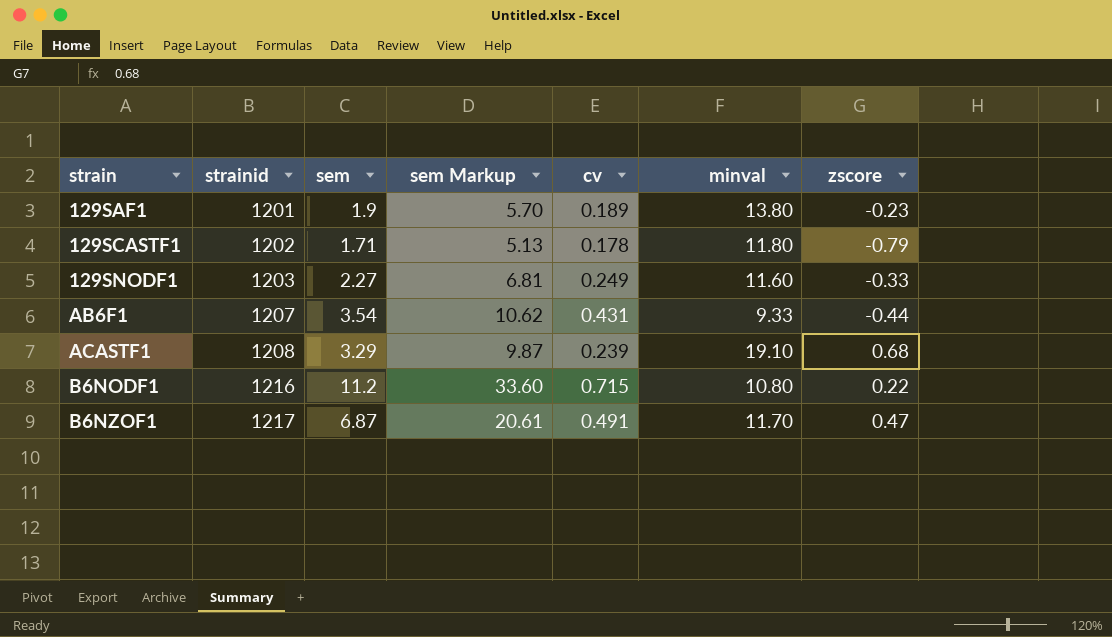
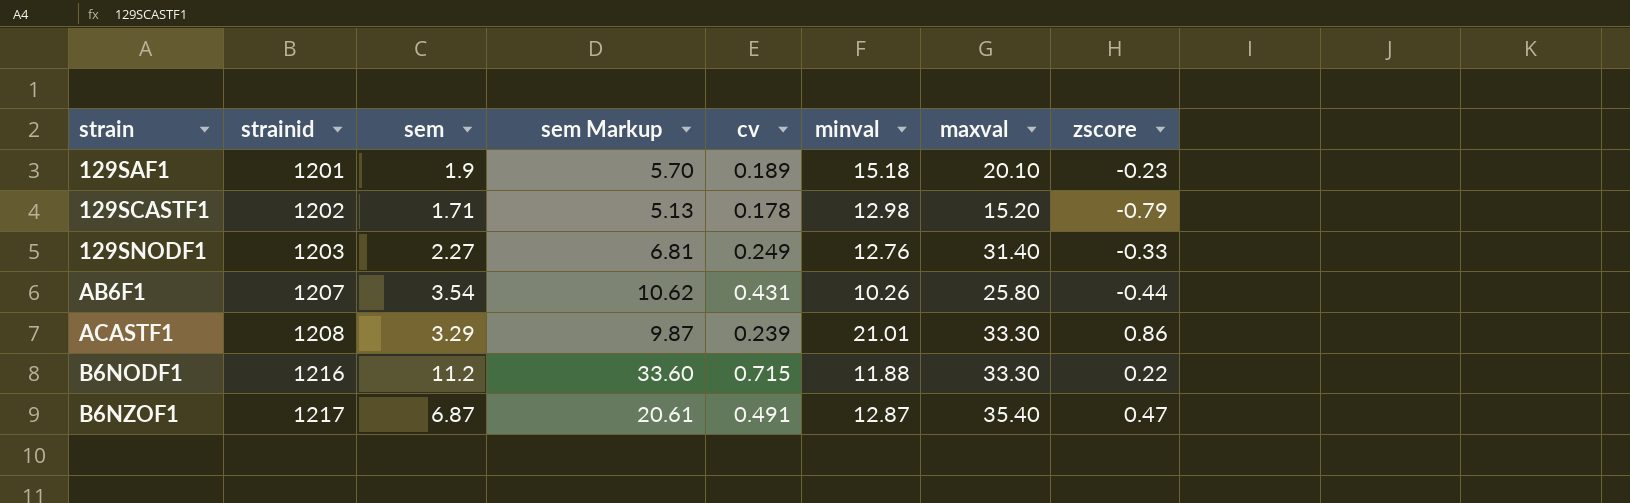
column maxval | position: none -> 7
129SAF1 | minval: 13.80 -> 15.18
129SCASTF1 | minval: 11.80 -> 12.98
129SNODF1 | minval: 11.60 -> 12.76
AB6F1 | minval: 9.33 -> 10.26
ACASTF1 | minval: 19.10 -> 21.01
ACASTF1 | zscore: 0.68 -> 0.86
B6NODF1 | minval: 10.80 -> 11.88
B6NZOF1 | minval: 11.70 -> 12.87

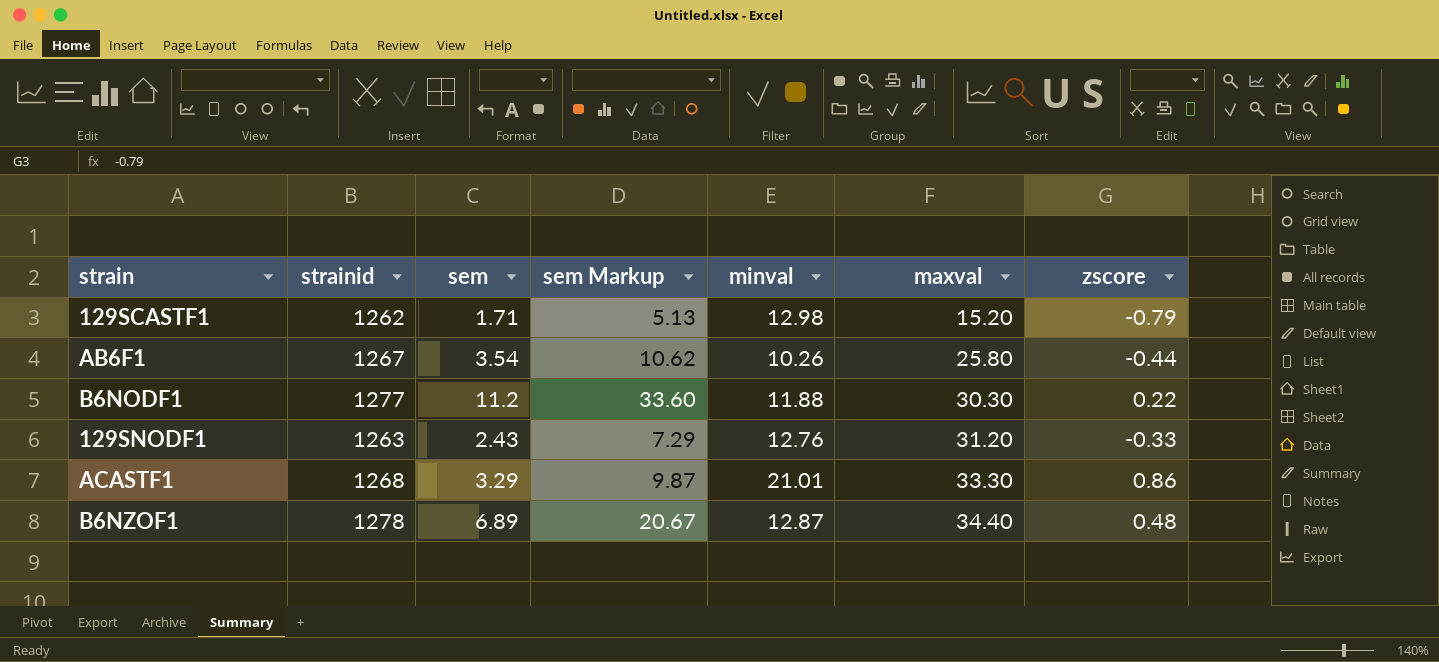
row order: strain ascending -> maxval ascending
column cv | position: 5 -> none
row 129SAF1: 1201 | 1.9 | 5.70 | 0.189 | 15.18 | 20.10 | -0.23 -> none
129SCASTF1 | strainid: 1202 -> 1262
AB6F1 | strainid: 1207 -> 1267
B6NODF1 | strainid: 1216 -> 1277
B6NODF1 | maxval: 33.30 -> 30.30
129SNODF1 | strainid: 1203 -> 1263
129SNODF1 | sem: 2.27 -> 2.43
129SNODF1 | sem Markup: 6.81 -> 7.29
129SNODF1 | maxval: 31.40 -> 31.20
ACASTF1 | strainid: 1208 -> 1268
B6NZOF1 | strainid: 1217 -> 1278
B6NZOF1 | sem: 6.87 -> 6.89
B6NZOF1 | sem Markup: 20.61 -> 20.67
B6NZOF1 | maxval: 35.40 -> 34.40
B6NZOF1 | zscore: 0.47 -> 0.48

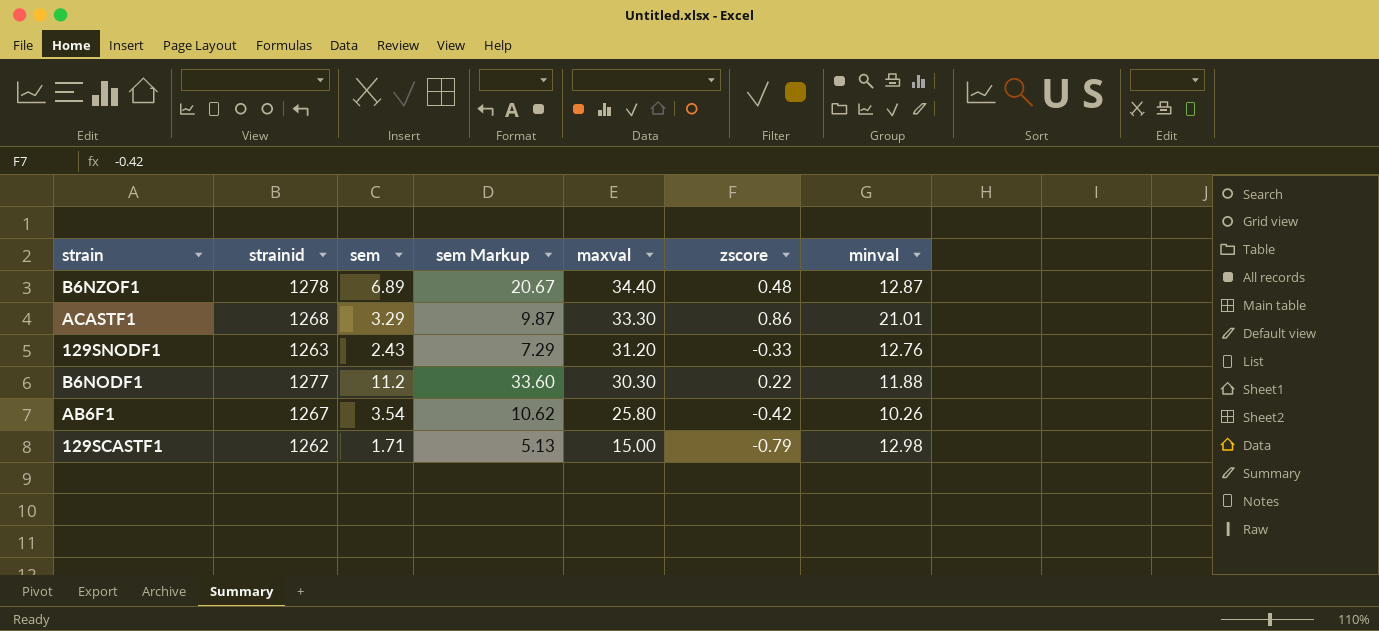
row order: maxval ascending -> maxval descending
column minval | position: 5 -> 7
AB6F1 | zscore: -0.44 -> -0.42
129SCASTF1 | maxval: 15.20 -> 15.00

